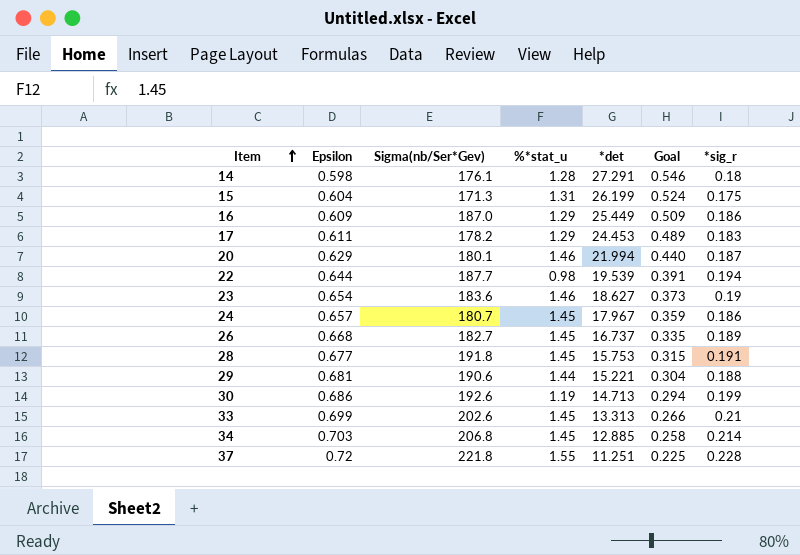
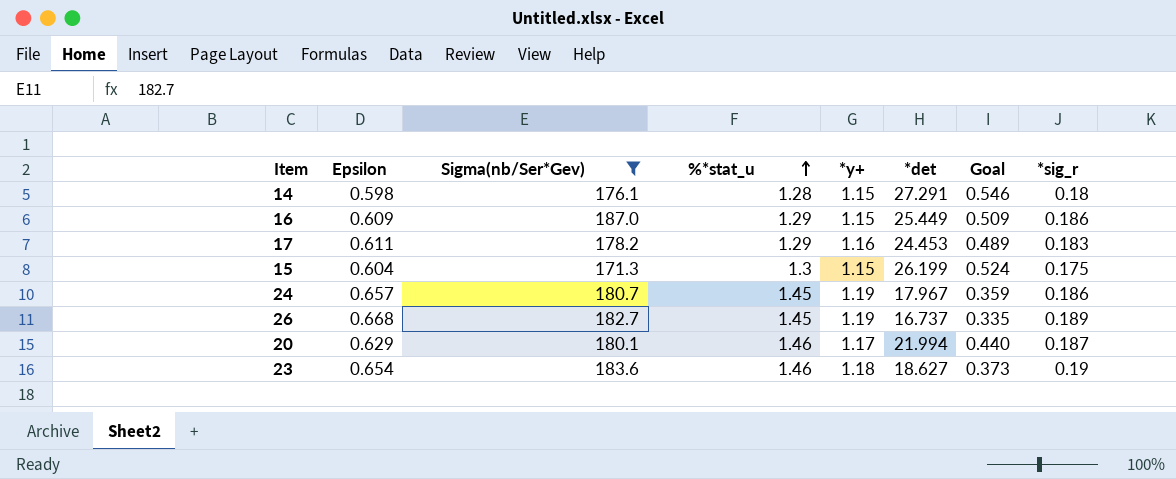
filter: none -> Sigma(nb/Ser*Gev) <= 187.0
row order: Item ascending -> %*stat_u ascending
column *y+ | position: none -> 5
15 | %*stat_u: 1.31 -> 1.3

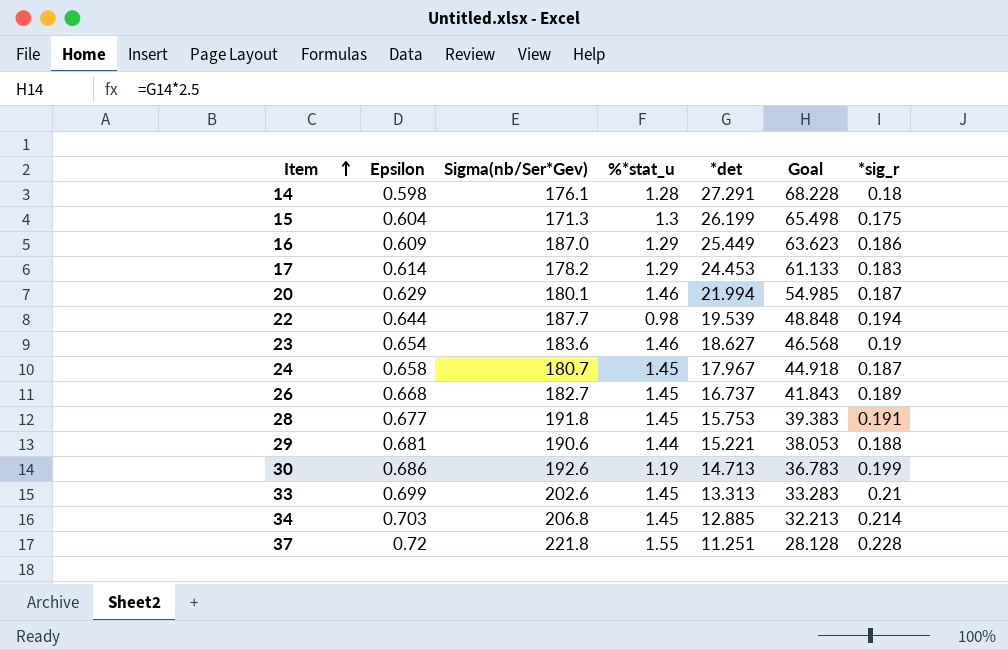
filter: Sigma(nb/Ser*Gev) <= 187.0 -> none
row order: %*stat_u ascending -> Item ascending
column *y+ | position: 5 -> none
column Goal | formula: [*det] * 0.02 -> [*det] * 2.5
17 | Epsilon: 0.611 -> 0.614
24 | Epsilon: 0.657 -> 0.658
24 | *sig_r: 0.186 -> 0.187

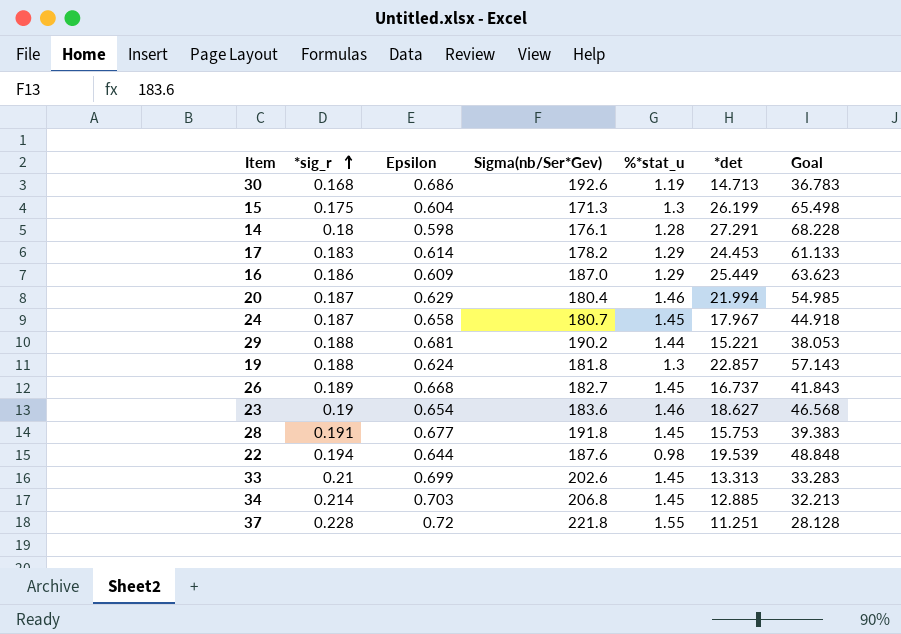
row order: Item ascending -> *sig_r ascending
column *sig_r | position: 7 -> 2
30 | *sig_r: 0.199 -> 0.168
20 | Sigma(nb/Ser*Gev): 180.1 -> 180.4
29 | Sigma(nb/Ser*Gev): 190.6 -> 190.2
row 19: none -> 0.188 | 0.624 | 181.8 | 1.3 | 22.857 | 57.143
22 | Sigma(nb/Ser*Gev): 187.7 -> 187.6

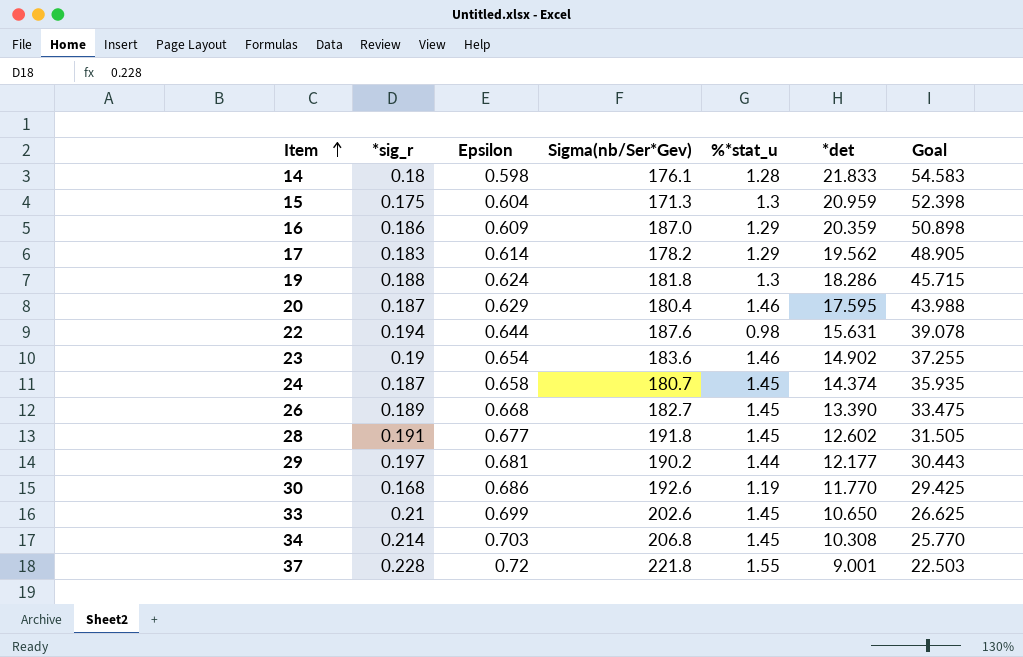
row order: *sig_r ascending -> Item ascending
14 | *det: 27.291 -> 21.833
14 | Goal: 68.228 -> 54.583
15 | *det: 26.199 -> 20.959
15 | Goal: 65.498 -> 52.398
16 | *det: 25.449 -> 20.359
16 | Goal: 63.623 -> 50.898
17 | *det: 24.453 -> 19.562
17 | Goal: 61.133 -> 48.905
19 | *det: 22.857 -> 18.286
19 | Goal: 57.143 -> 45.715
20 | *det: 21.994 -> 17.595
20 | Goal: 54.985 -> 43.988
22 | *det: 19.539 -> 15.631
22 | Goal: 48.848 -> 39.078
23 | *det: 18.627 -> 14.902
23 | Goal: 46.568 -> 37.255
24 | *det: 17.967 -> 14.374
24 | Goal: 44.918 -> 35.935
26 | *det: 16.737 -> 13.390
26 | Goal: 41.843 -> 33.475
28 | *det: 15.753 -> 12.602
28 | Goal: 39.383 -> 31.505
29 | *sig_r: 0.188 -> 0.197
29 | *det: 15.221 -> 12.177
29 | Goal: 38.053 -> 30.443
30 | *det: 14.713 -> 11.770
30 | Goal: 36.783 -> 29.425
33 | *det: 13.313 -> 10.650
33 | Goal: 33.283 -> 26.625
34 | *det: 12.885 -> 10.308
34 | Goal: 32.213 -> 25.770
37 | *det: 11.251 -> 9.001
37 | Goal: 28.128 -> 22.503

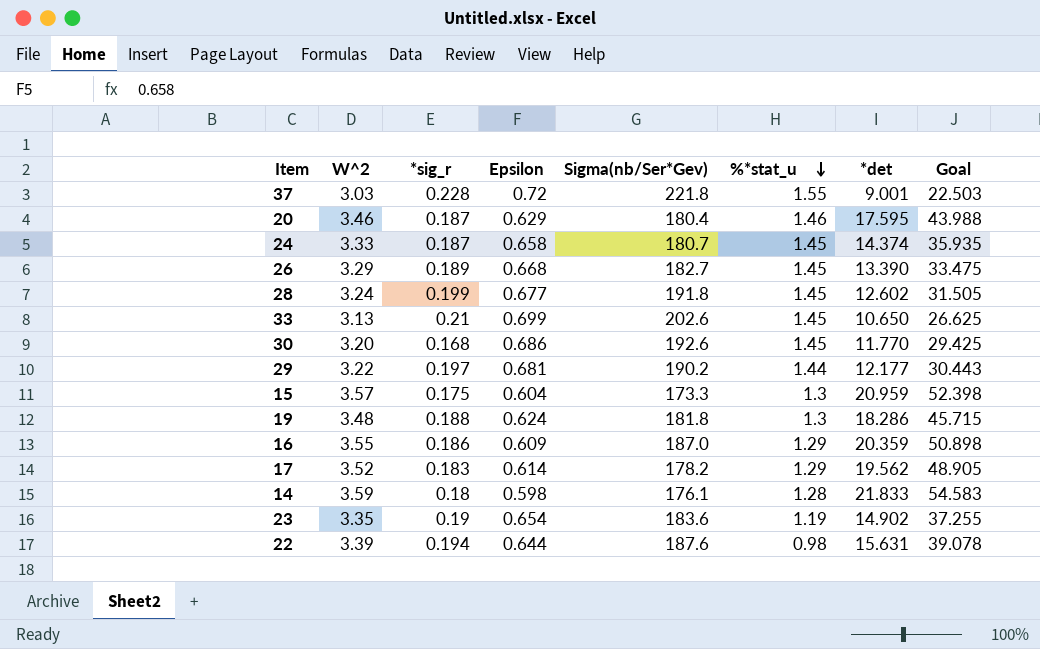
row order: Item ascending -> %*stat_u descending
column W^2 | position: none -> 2
row 34: 0.214 | 0.703 | 206.8 | 1.45 | 10.308 | 25.770 -> none
28 | *sig_r: 0.191 -> 0.199
30 | %*stat_u: 1.19 -> 1.45
15 | Sigma(nb/Ser*Gev): 171.3 -> 173.3
23 | %*stat_u: 1.46 -> 1.19

